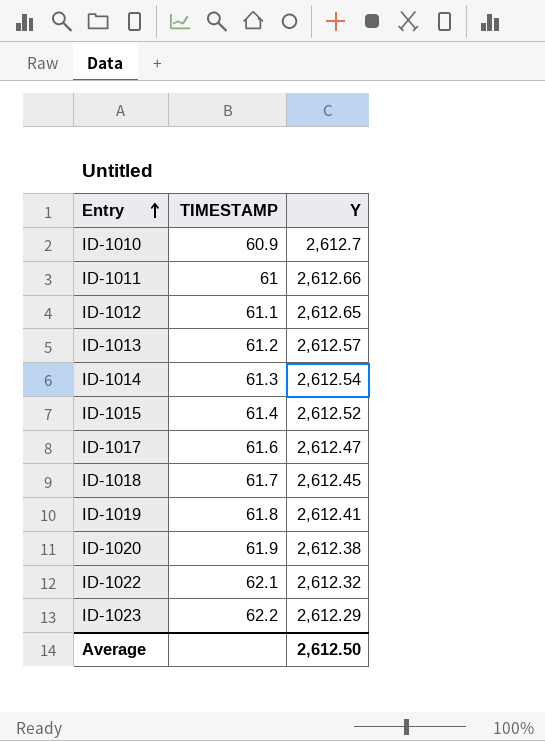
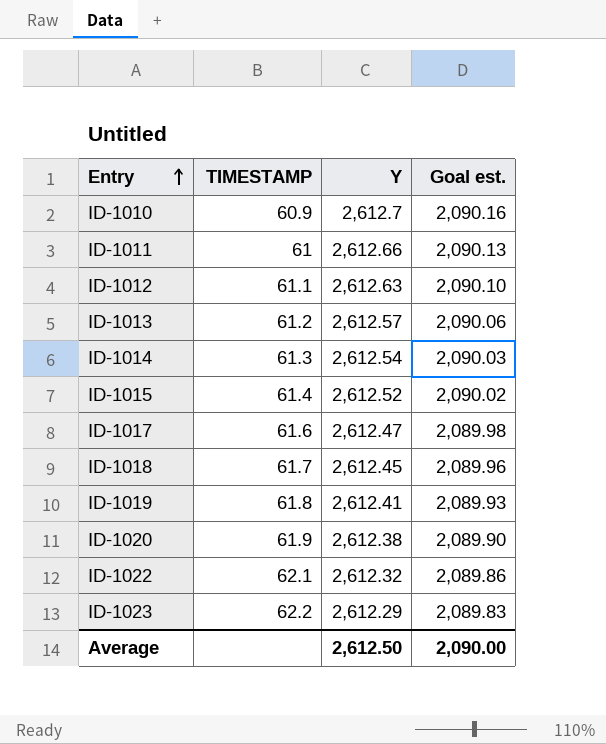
column Goal est. | formula: none -> [Y] * 0.8
ID-1012 | Y: 2,612.65 -> 2,612.63

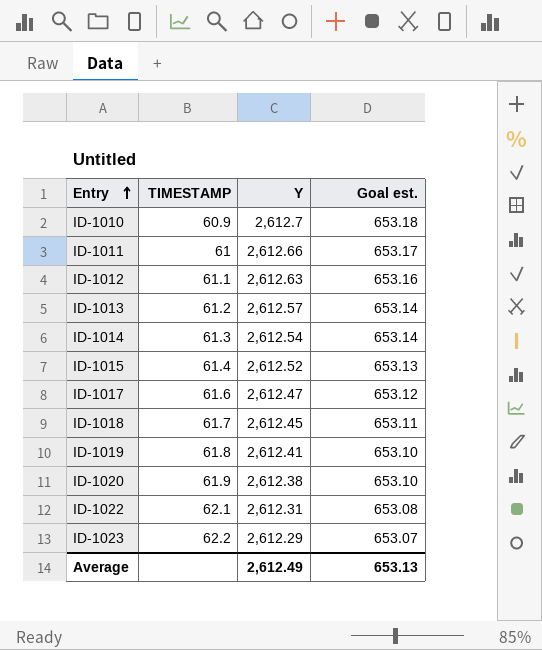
column Goal est. | formula: [Y] * 0.8 -> [Y] * 0.25
ID-1022 | Y: 2,612.32 -> 2,612.31
Average | Y: 2,612.50 -> 2,612.49
Average | Goal est.: 2,090.00 -> 653.13

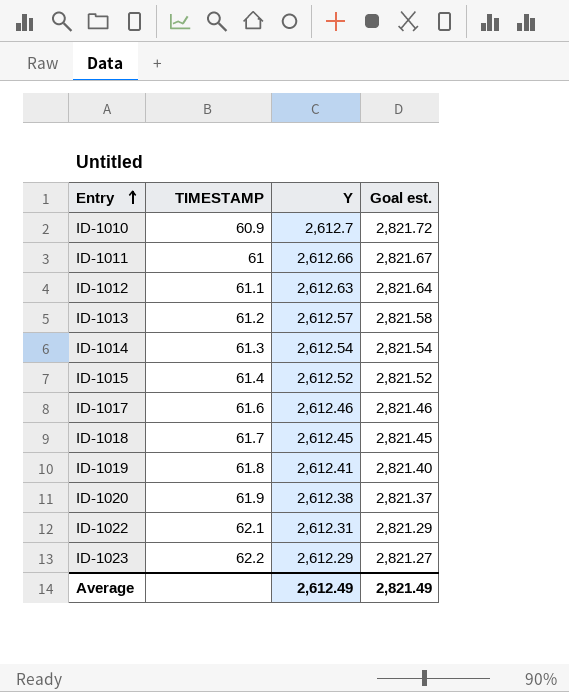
column Goal est. | formula: [Y] * 0.25 -> [Y] * 1.08
ID-1017 | Y: 2,612.47 -> 2,612.46
Average | Goal est.: 653.13 -> 2,821.49

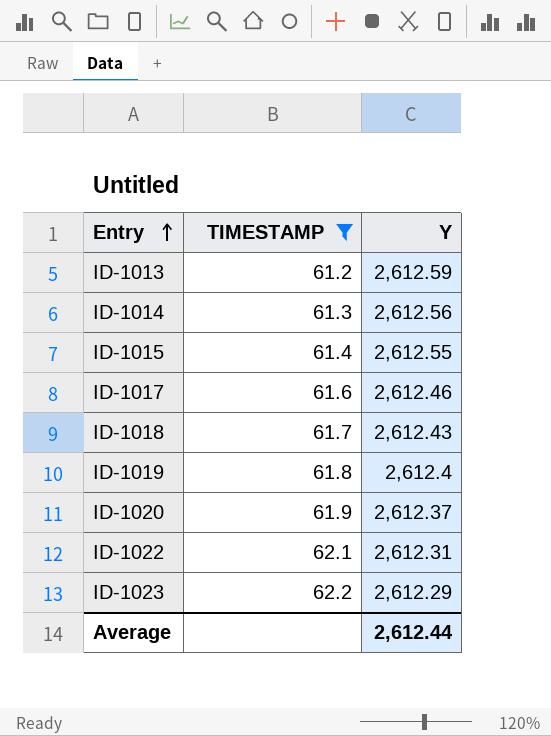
filter: none -> TIMESTAMP >= 61.2
column Goal est. | formula: [Y] * 1.08 -> none
ID-1013 | Y: 2,612.57 -> 2,612.59
ID-1014 | Y: 2,612.54 -> 2,612.56
ID-1015 | Y: 2,612.52 -> 2,612.55
ID-1018 | Y: 2,612.45 -> 2,612.43
ID-1019 | Y: 2,612.41 -> 2,612.4
ID-1020 | Y: 2,612.38 -> 2,612.37
Average | Y: 2,612.49 -> 2,612.44

